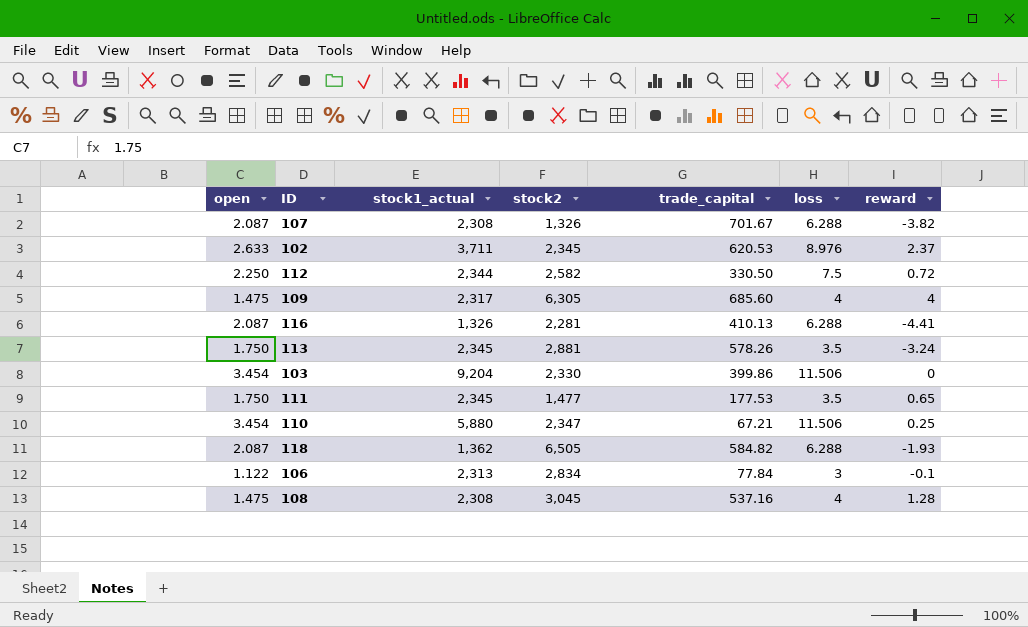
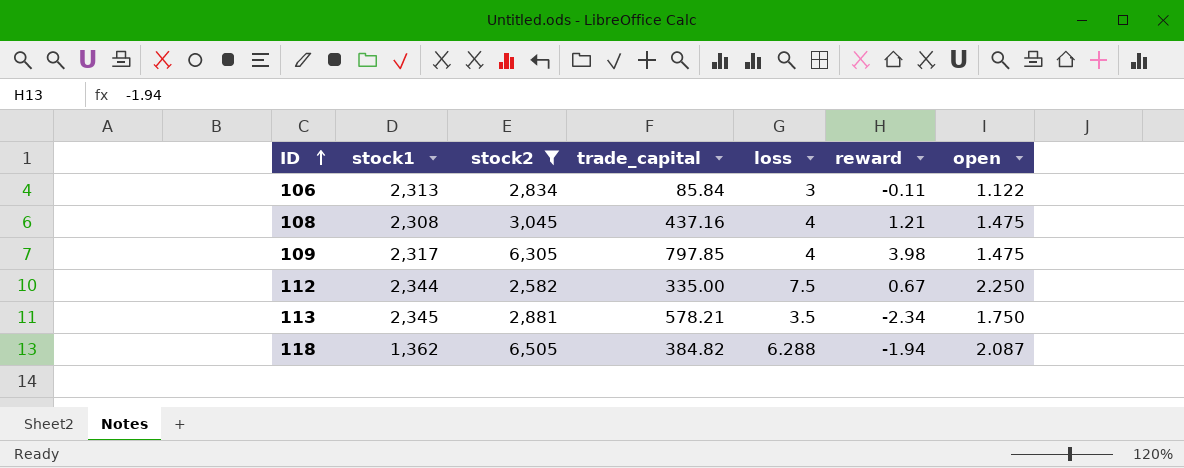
filter: none -> stock2 >= 2,582
row order: none -> ID ascending
column name: stock1_actual -> stock1
column open | position: 1 -> 7
106 | trade_capital: 77.84 -> 85.84
106 | reward: -0.1 -> -0.11
108 | trade_capital: 537.16 -> 437.16
108 | reward: 1.28 -> 1.21
109 | trade_capital: 685.60 -> 797.85
109 | reward: 4 -> 3.98
112 | trade_capital: 330.50 -> 335.00
112 | reward: 0.72 -> 0.67
113 | trade_capital: 578.26 -> 578.21
113 | reward: -3.24 -> -2.34
118 | trade_capital: 584.82 -> 384.82
118 | reward: -1.93 -> -1.94

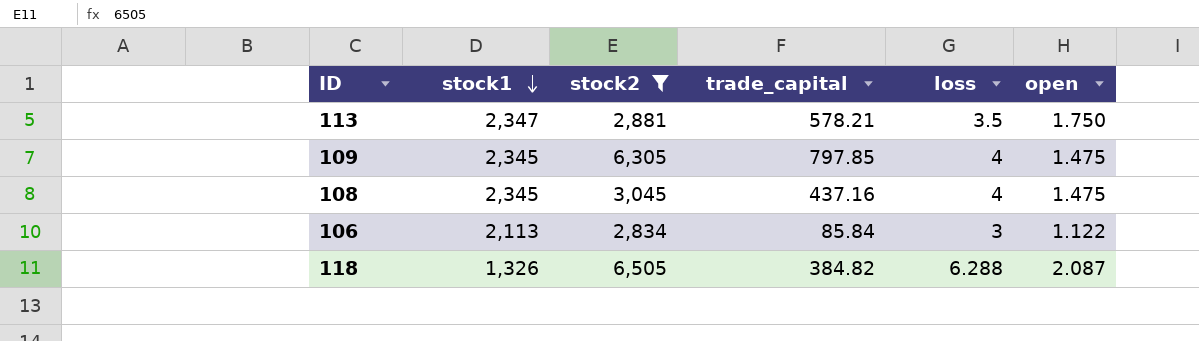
row order: ID ascending -> stock1 descending
column reward | position: 6 -> none
row 112: 2,344 | 2,582 | 335.00 | 7.5 | 0.67 | 2.250 -> none
113 | stock1: 2,345 -> 2,347
109 | stock1: 2,317 -> 2,345
108 | stock1: 2,308 -> 2,345
106 | stock1: 2,313 -> 2,113
118 | stock1: 1,362 -> 1,326

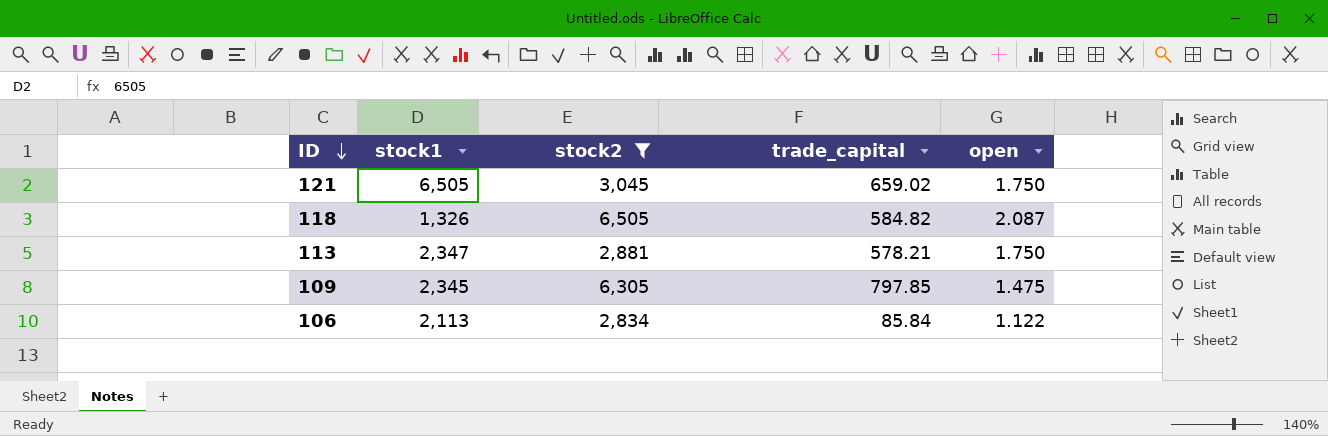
row order: stock1 descending -> ID descending
column loss | position: 5 -> none
row 108: 2,345 | 3,045 | 437.16 | 4 | 1.475 -> none
row 121: none -> 6,505 | 3,045 | 659.02 | 1.750
118 | trade_capital: 384.82 -> 584.82

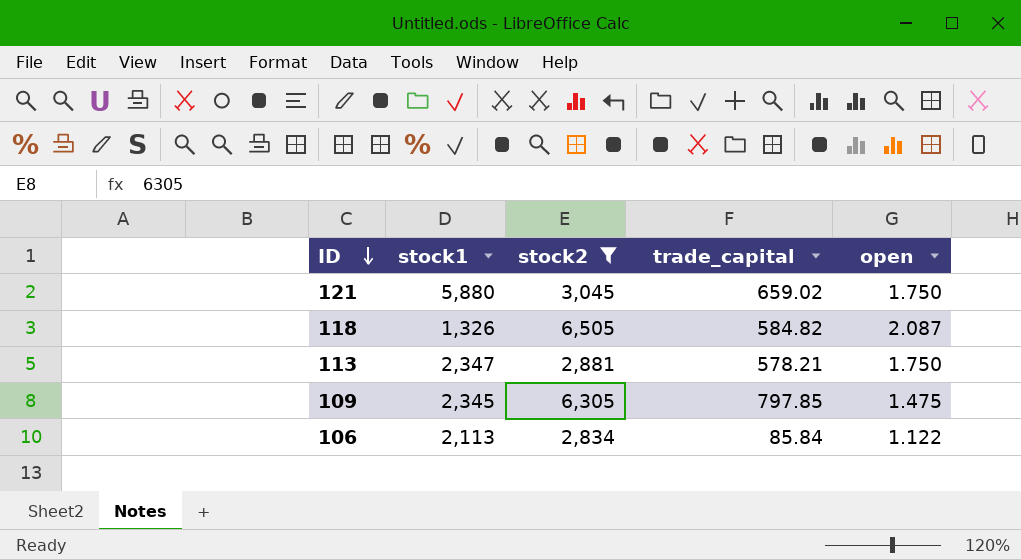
121 | stock1: 6,505 -> 5,880

